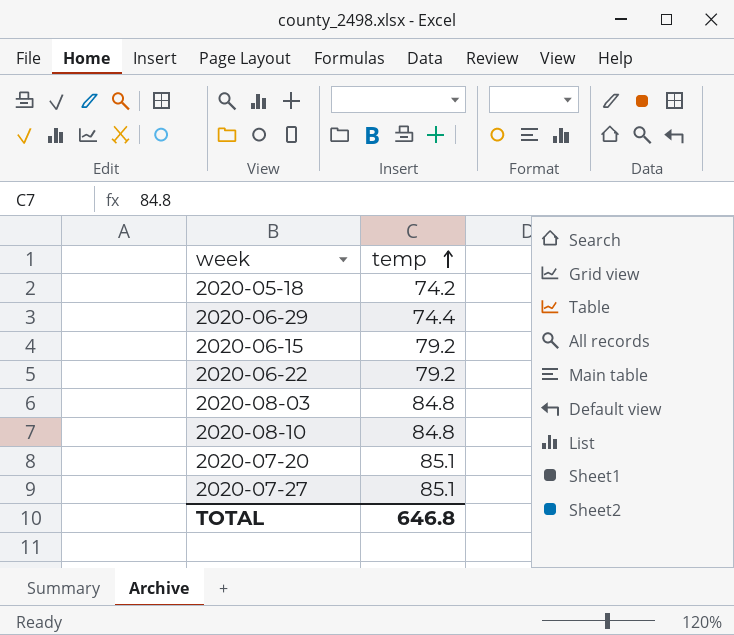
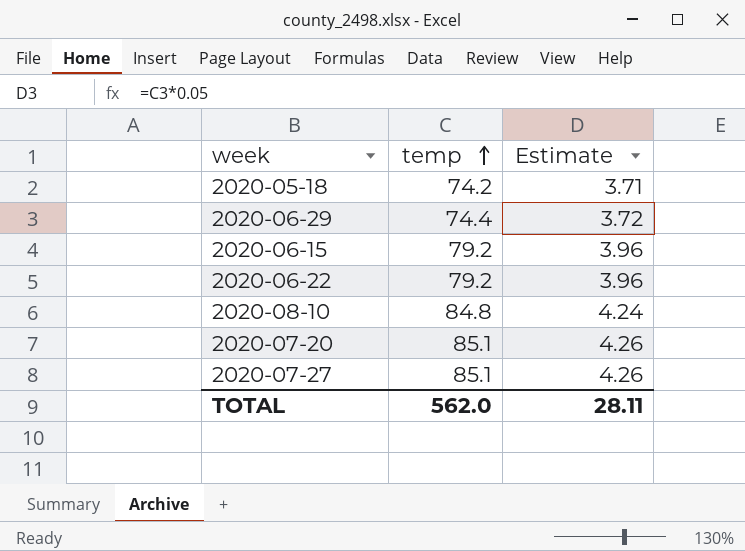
column Estimate | formula: none -> [temp] * 0.05
row 2020-08-03: 84.8 -> none
TOTAL | temp: 646.8 -> 562.0

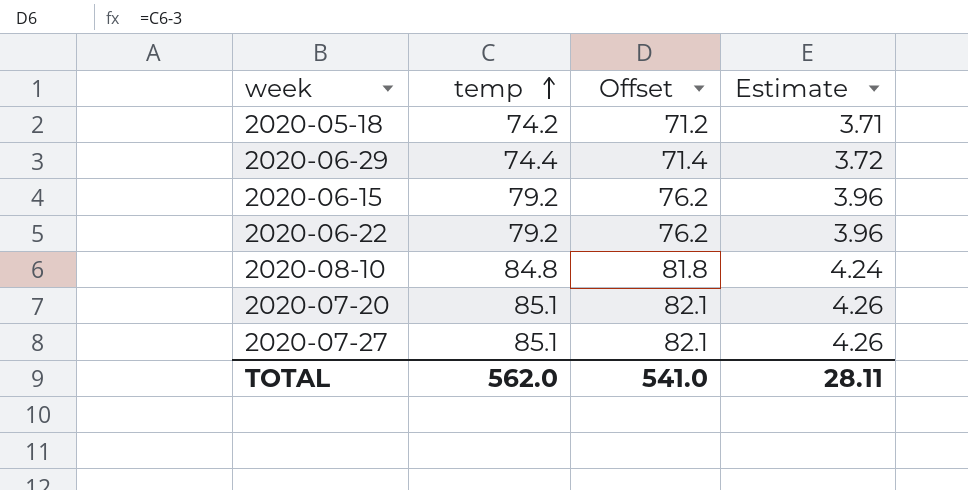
column Offset | formula: none -> [temp] - 3

